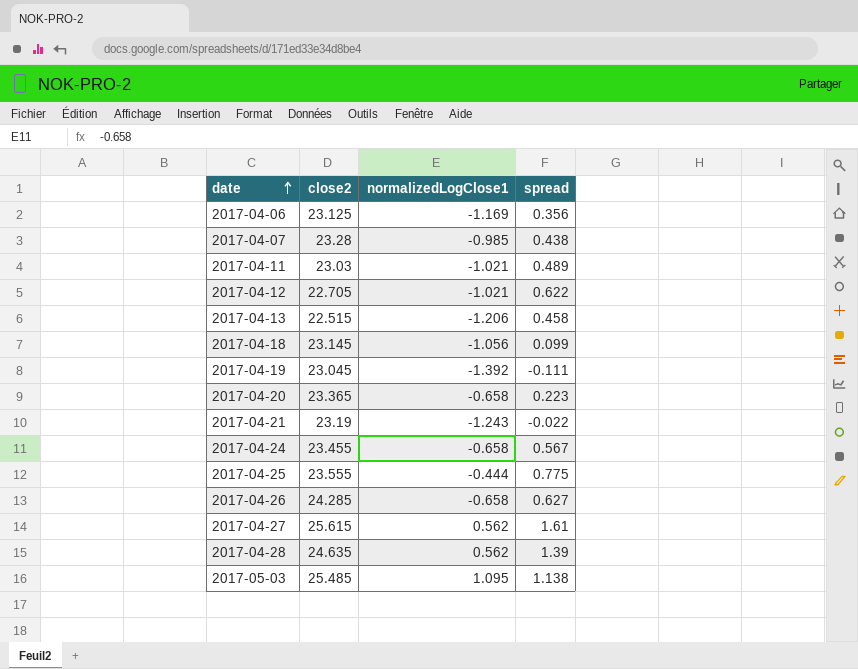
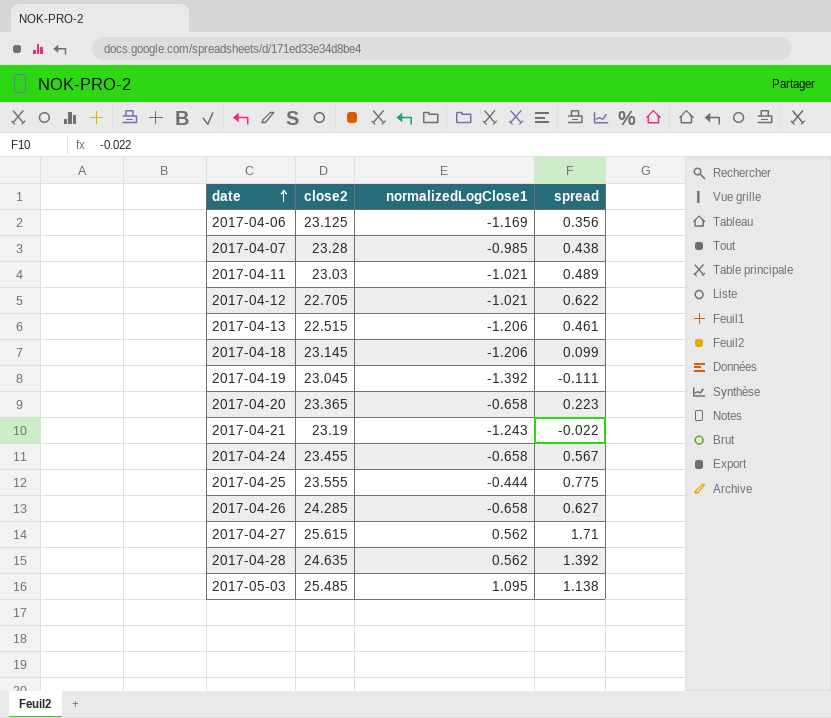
2017-04-13 | spread: 0.458 -> 0.461
2017-04-18 | normalizedLogClose1: -1.056 -> -1.206
2017-04-27 | spread: 1.61 -> 1.71
2017-04-28 | spread: 1.39 -> 1.392

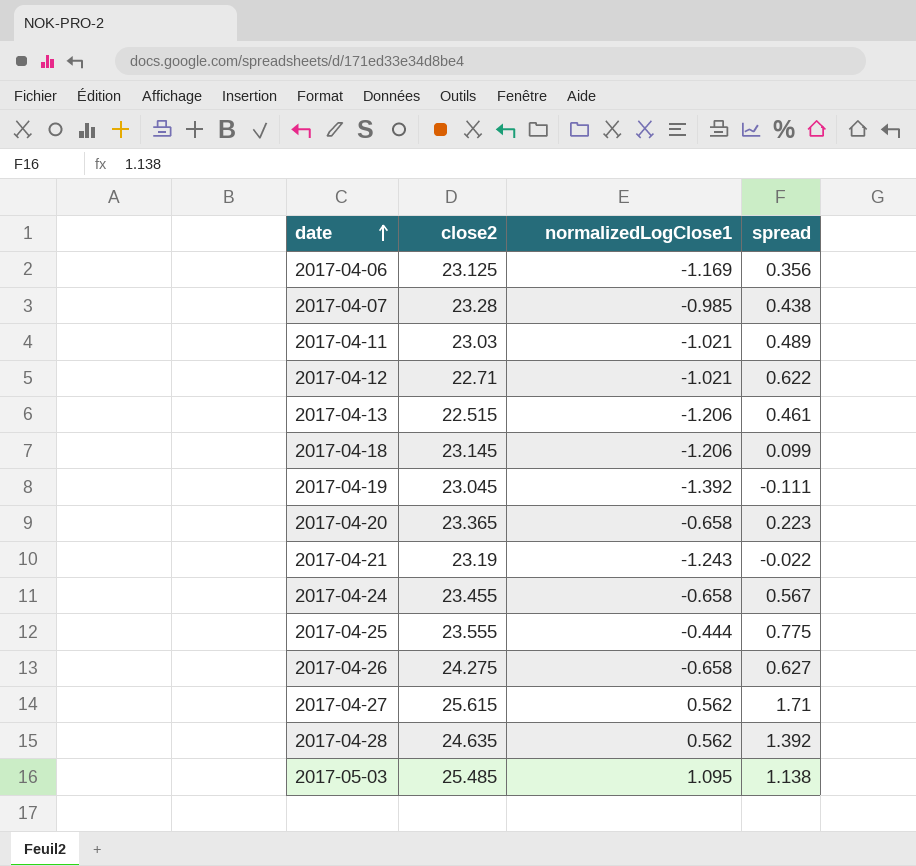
2017-04-12 | close2: 22.705 -> 22.71
2017-04-26 | close2: 24.285 -> 24.275

